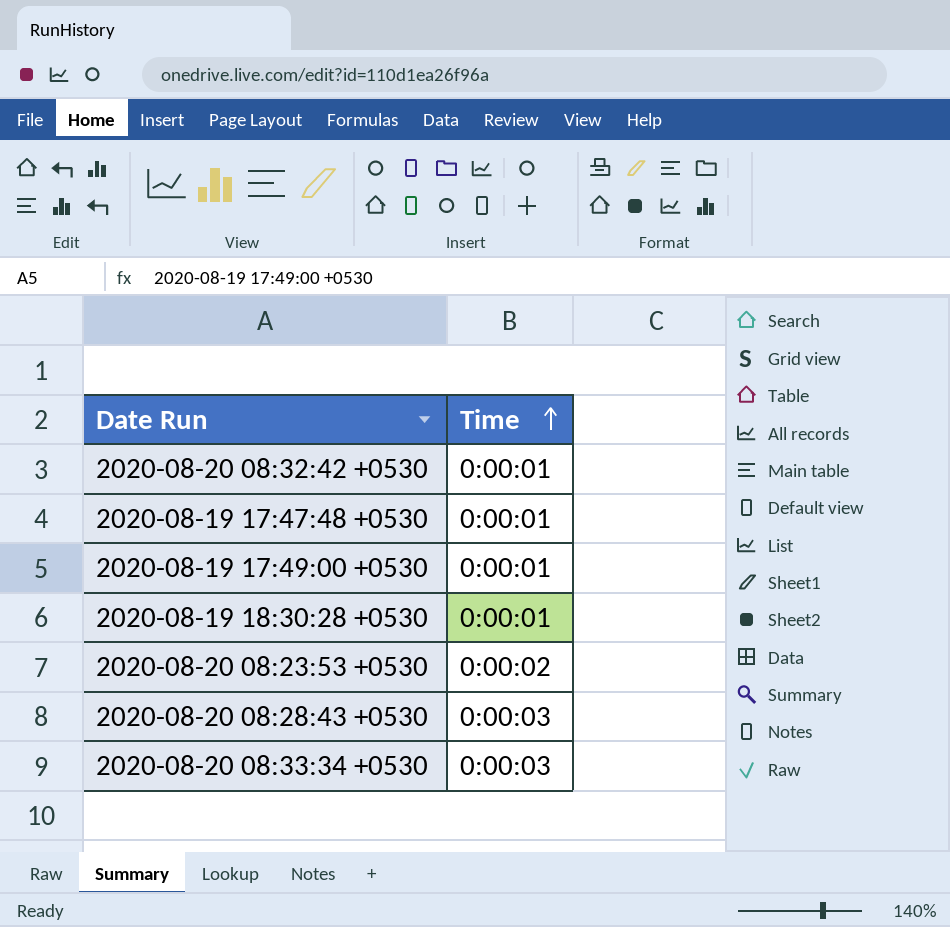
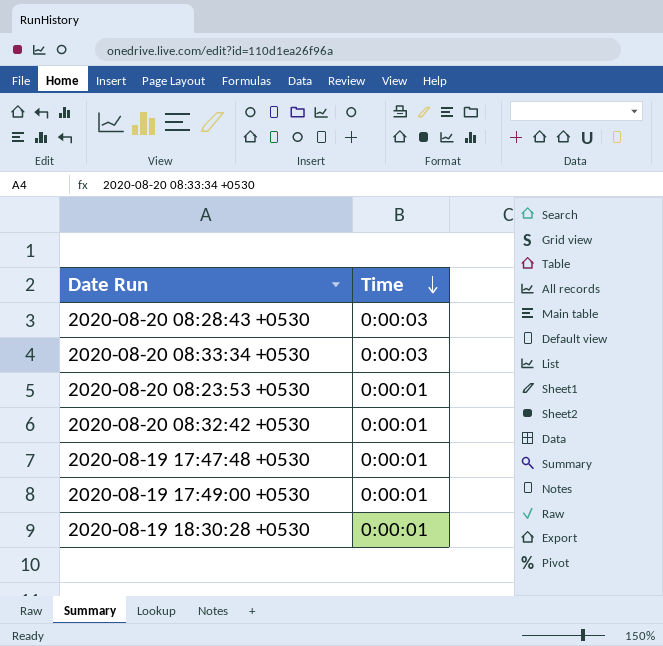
row order: Time ascending -> Time descending
2020-08-20 08:23:53 +0530 | Time: 0:00:02 -> 0:00:01

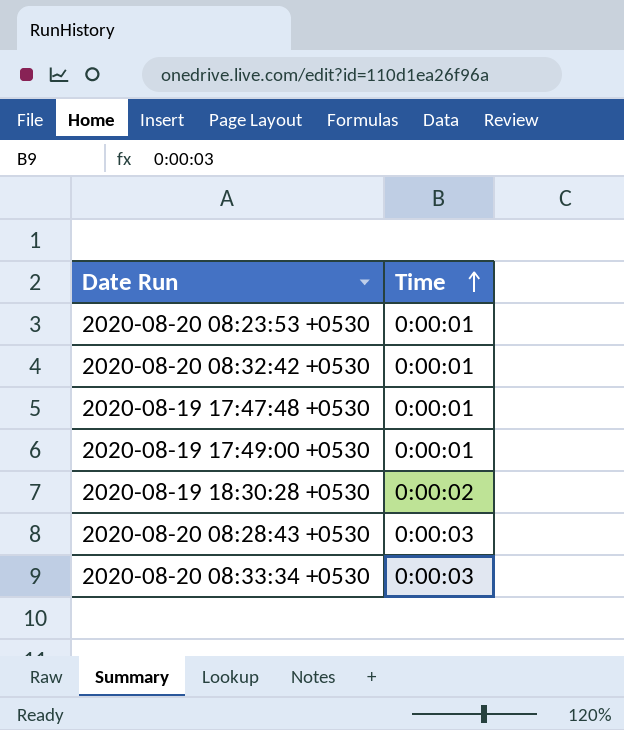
row order: Time descending -> Time ascending
2020-08-19 18:30:28 +0530 | Time: 0:00:01 -> 0:00:02

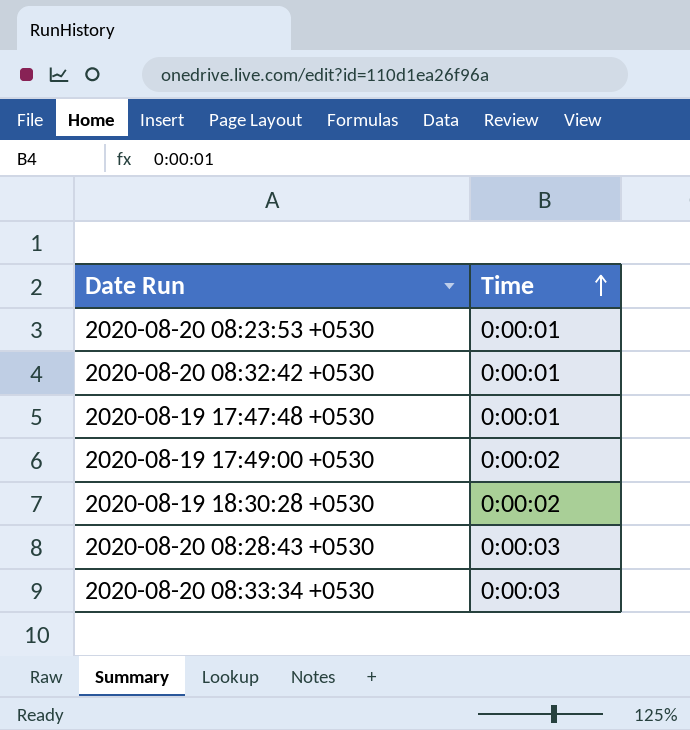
2020-08-19 17:49:00 +0530 | Time: 0:00:01 -> 0:00:02

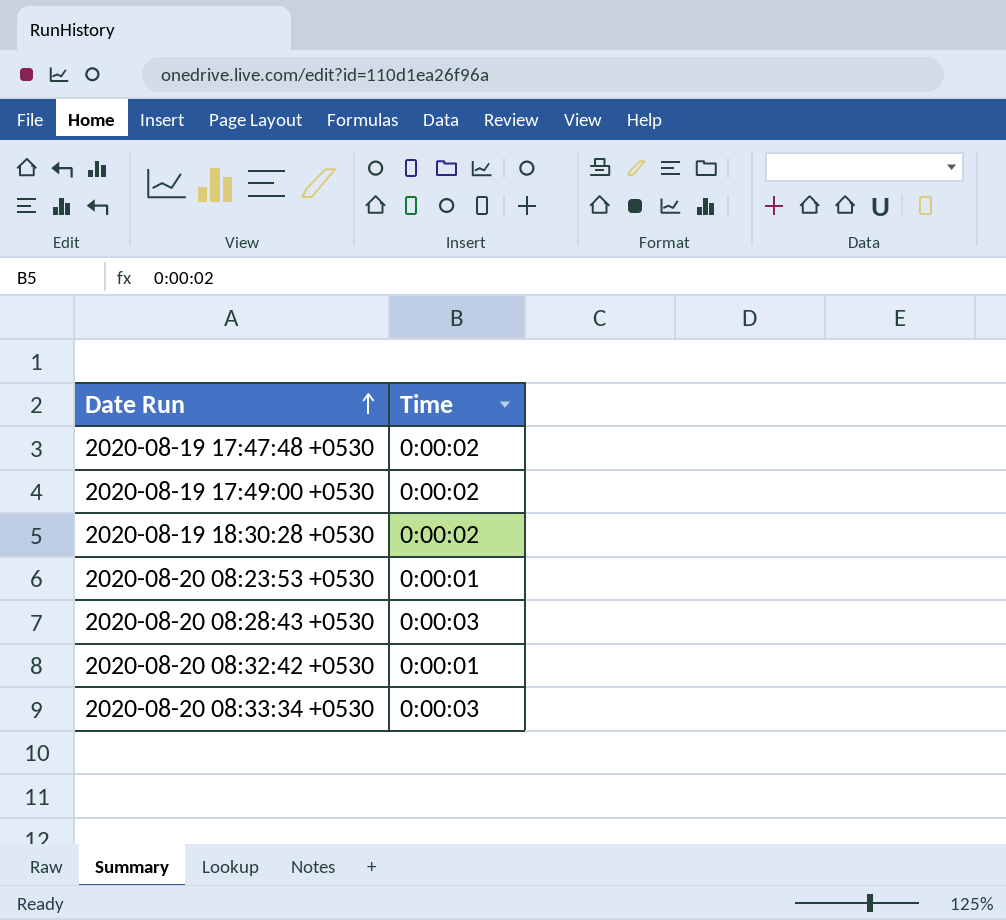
row order: Time ascending -> Date Run ascending
2020-08-19 17:47:48 +0530 | Time: 0:00:01 -> 0:00:02

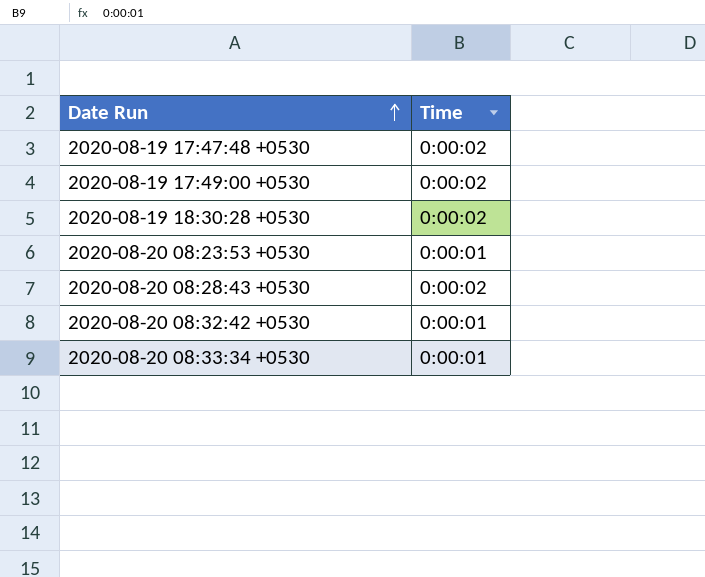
2020-08-20 08:28:43 +0530 | Time: 0:00:03 -> 0:00:02
2020-08-20 08:33:34 +0530 | Time: 0:00:03 -> 0:00:01

